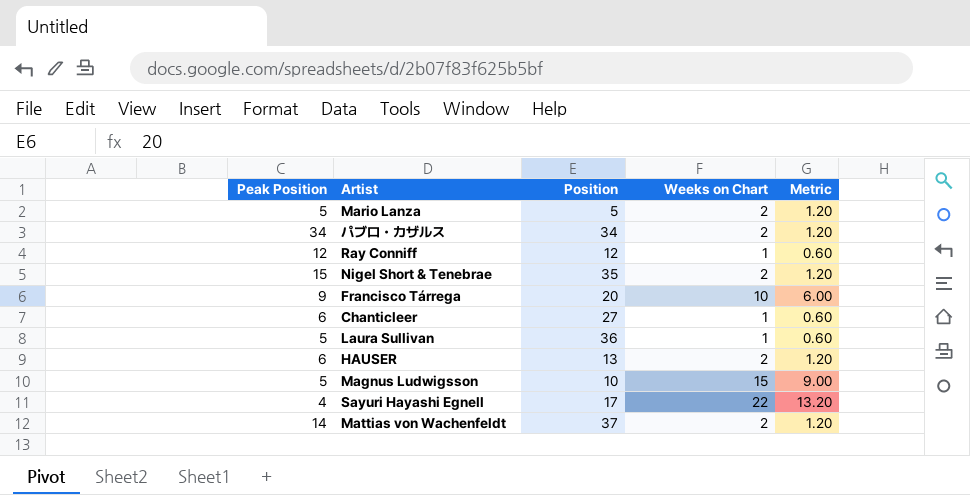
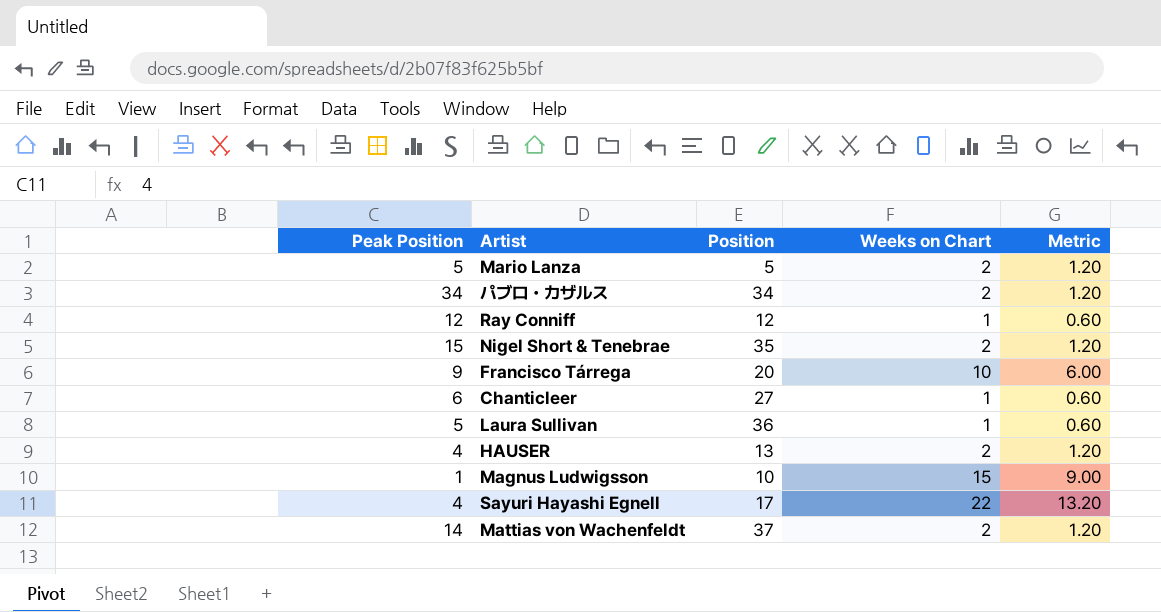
HAUSER | Peak Position: 6 -> 4
Magnus Ludwigsson | Peak Position: 5 -> 1

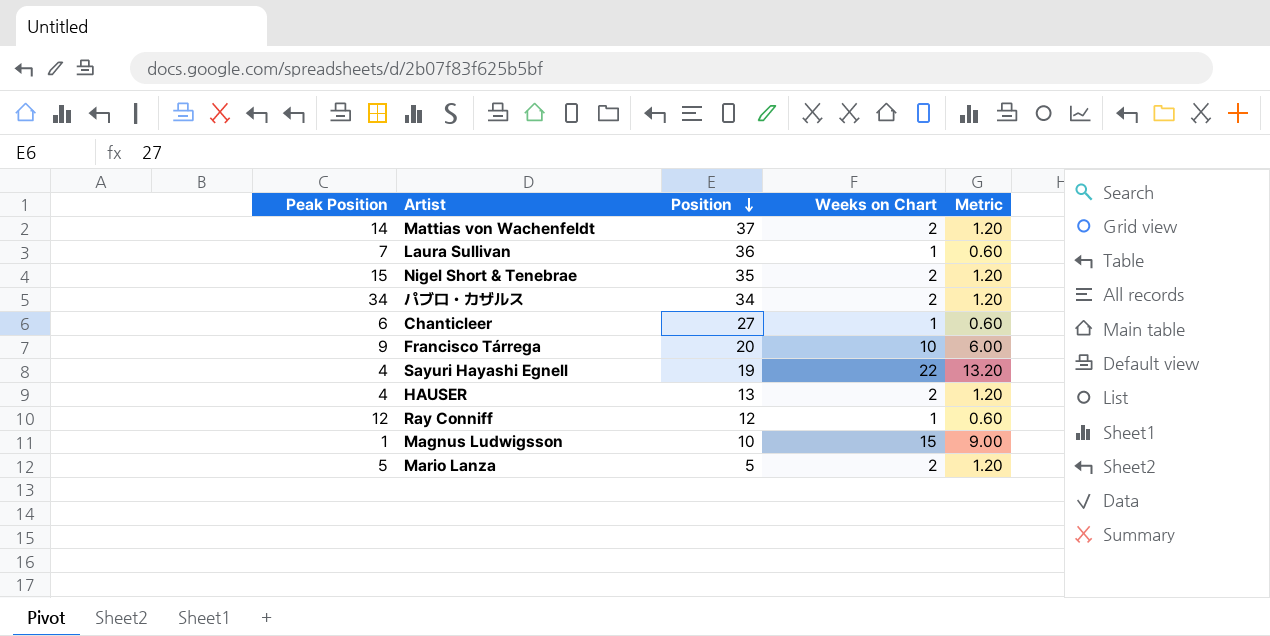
row order: none -> Position descending
Laura Sullivan | Peak Position: 5 -> 7
Sayuri Hayashi Egnell | Position: 17 -> 19

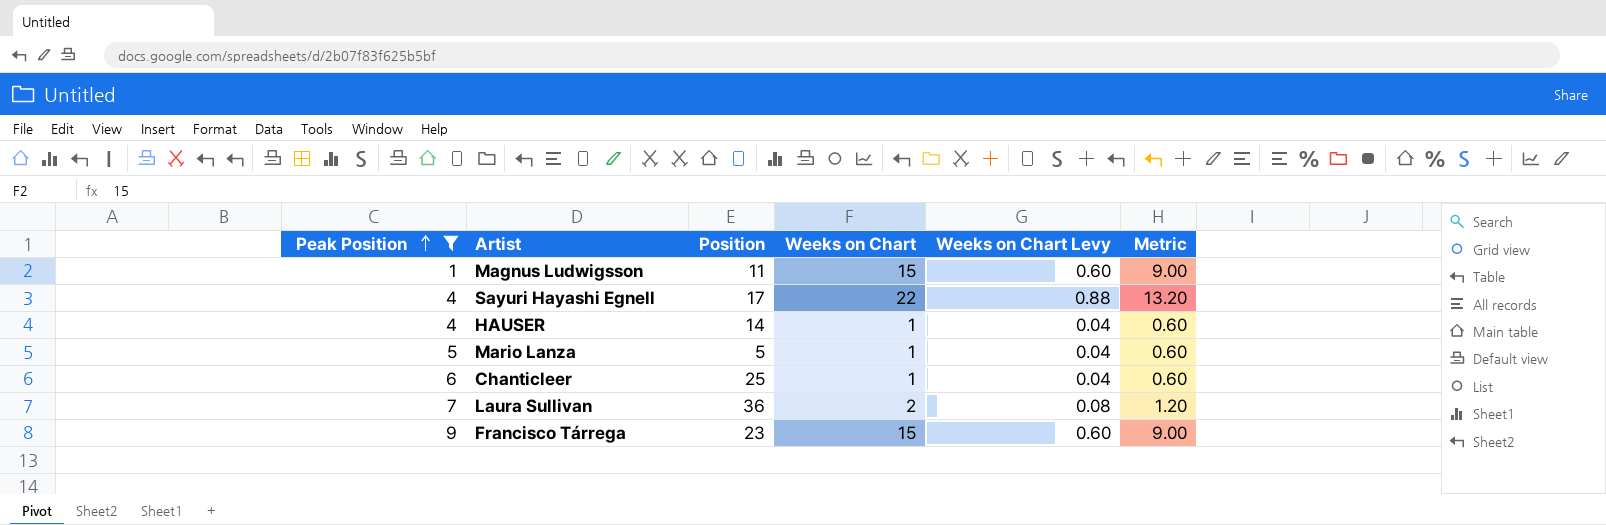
filter: none -> Peak Position <= 9
row order: Position descending -> Peak Position ascending
column Weeks on Chart Levy | formula: none -> [Weeks on Chart] * 0.04
Magnus Ludwigsson | Position: 10 -> 11
Sayuri Hayashi Egnell | Position: 19 -> 17
HAUSER | Position: 13 -> 14
HAUSER | Weeks on Chart: 2 -> 1
HAUSER | Metric: 1.20 -> 0.60
Mario Lanza | Weeks on Chart: 2 -> 1
Mario Lanza | Metric: 1.20 -> 0.60
Chanticleer | Position: 27 -> 25
Laura Sullivan | Weeks on Chart: 1 -> 2
Laura Sullivan | Metric: 0.60 -> 1.20
Francisco Tárrega | Position: 20 -> 23
Francisco Tárrega | Weeks on Chart: 10 -> 15
Francisco Tárrega | Metric: 6.00 -> 9.00

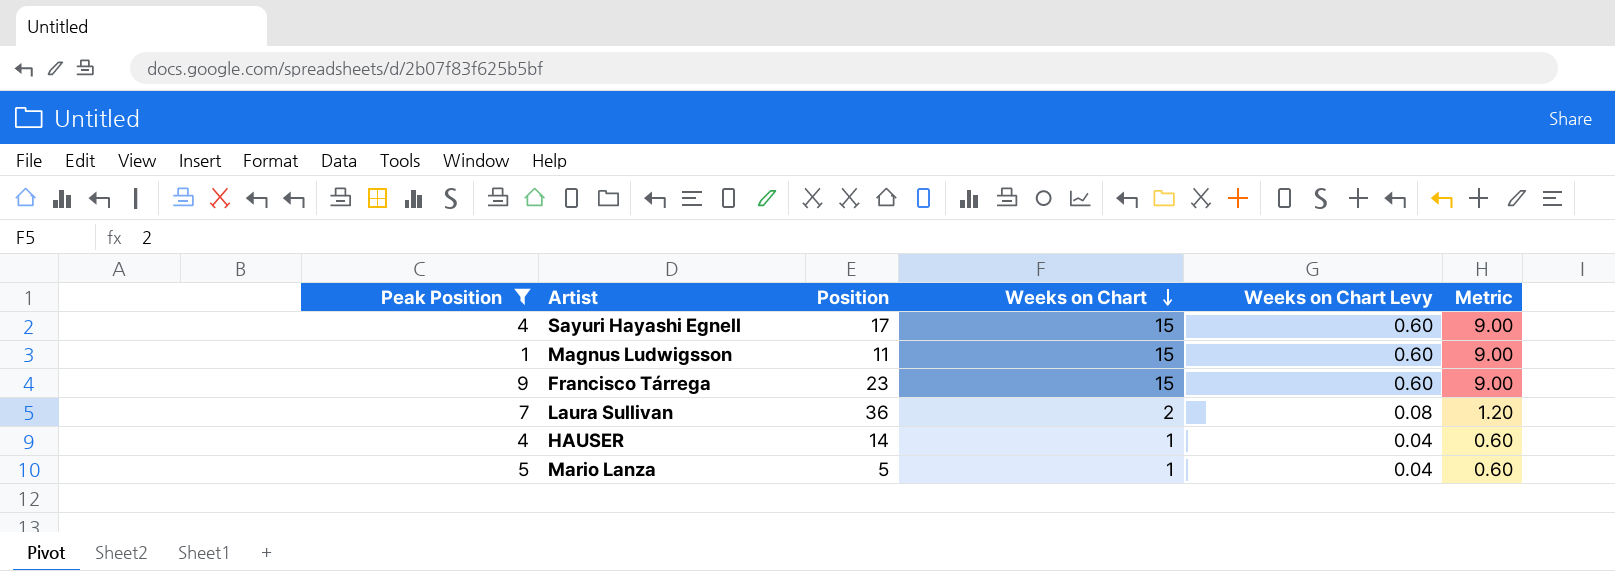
row order: Peak Position ascending -> Weeks on Chart descending
row Chanticleer: 6 | 25 | 1 | 0.04 | 0.60 -> none
Sayuri Hayashi Egnell | Weeks on Chart: 22 -> 15
Sayuri Hayashi Egnell | Weeks on Chart Levy: 0.88 -> 0.60
Sayuri Hayashi Egnell | Metric: 13.20 -> 9.00

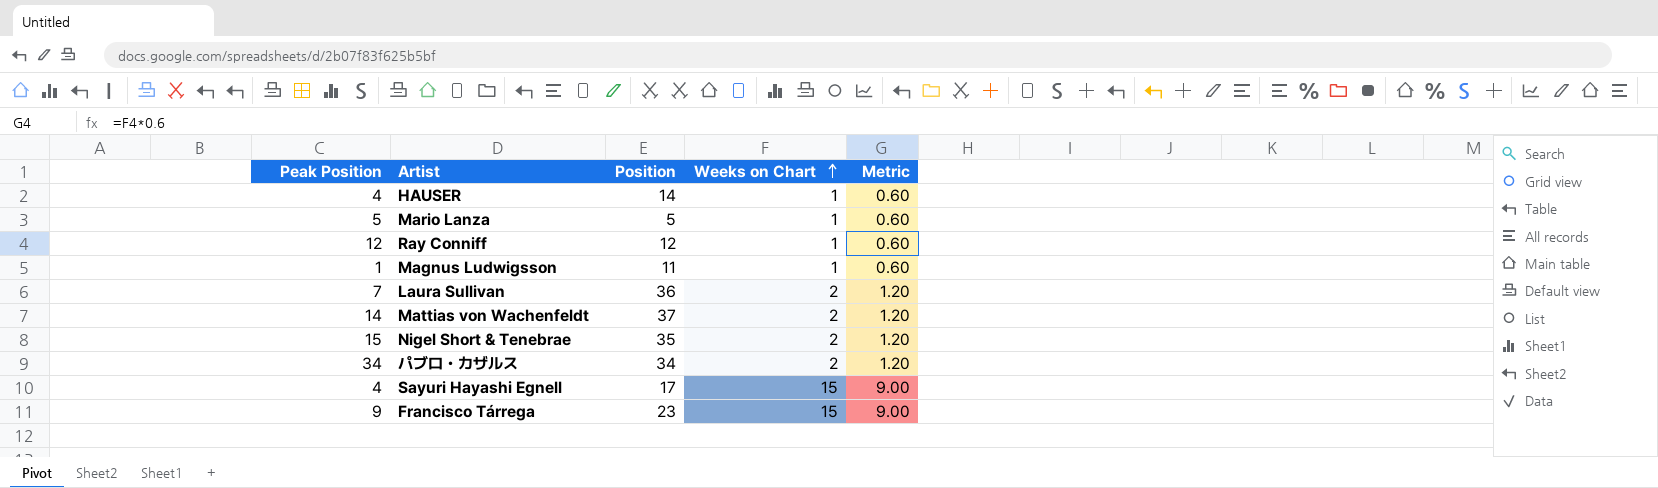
filter: Peak Position <= 9 -> none
row order: Weeks on Chart descending -> Weeks on Chart ascending
column Weeks on Chart Levy | formula: [Weeks on Chart] * 0.04 -> none
Magnus Ludwigsson | Weeks on Chart: 15 -> 1
Magnus Ludwigsson | Metric: 9.00 -> 0.60

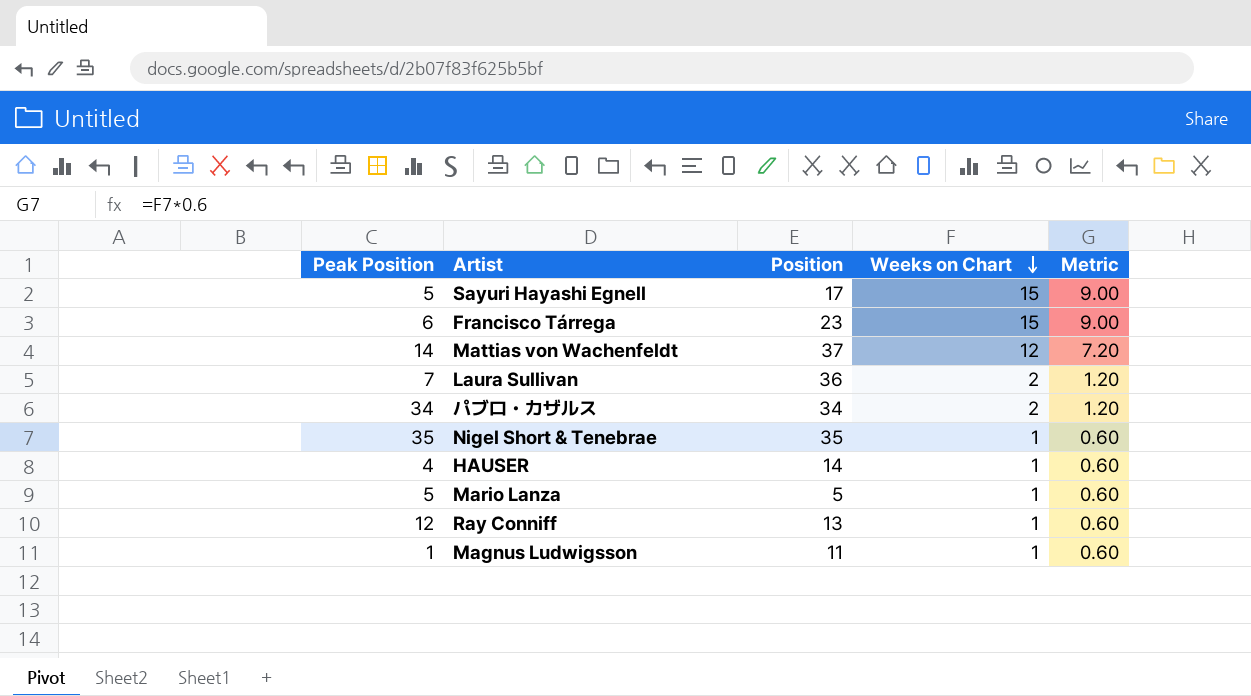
row order: Weeks on Chart ascending -> Weeks on Chart descending
Sayuri Hayashi Egnell | Peak Position: 4 -> 5
Francisco Tárrega | Peak Position: 9 -> 6
Mattias von Wachenfeldt | Weeks on Chart: 2 -> 12
Mattias von Wachenfeldt | Metric: 1.20 -> 7.20
Nigel Short & Tenebrae | Peak Position: 15 -> 35
Nigel Short & Tenebrae | Weeks on Chart: 2 -> 1
Nigel Short & Tenebrae | Metric: 1.20 -> 0.60
Ray Conniff | Position: 12 -> 13

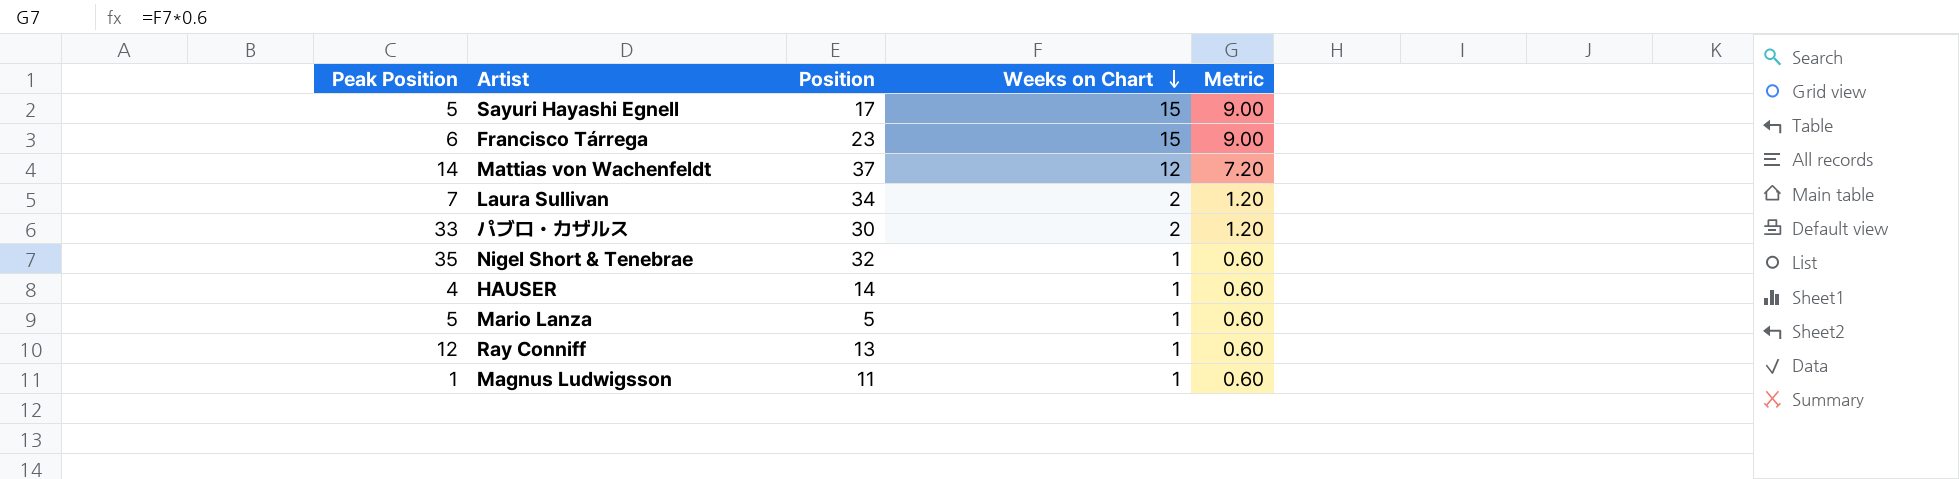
Laura Sullivan | Position: 36 -> 34
パブロ・カザルス | Peak Position: 34 -> 33
パブロ・カザルス | Position: 34 -> 30
Nigel Short & Tenebrae | Position: 35 -> 32

